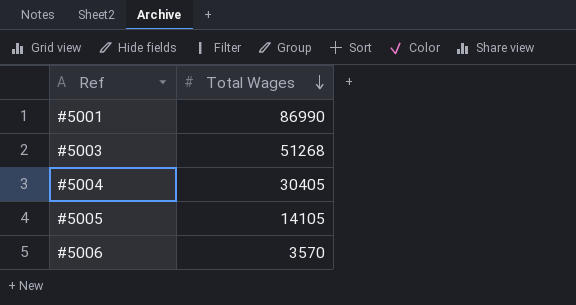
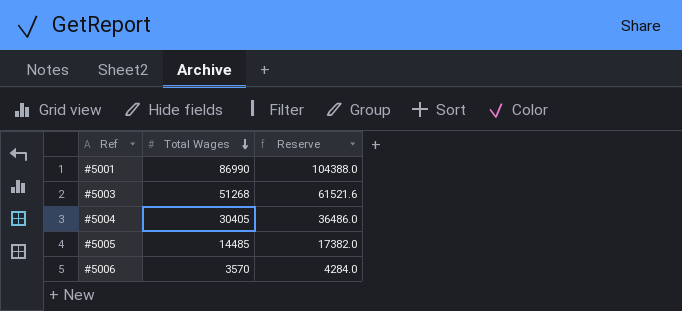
column Reserve | formula: none -> [Total Wages] * 1.2
#5005 | Total Wages: 14105 -> 14485

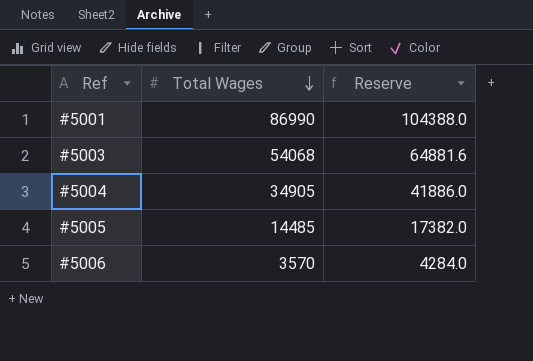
#5003 | Total Wages: 51268 -> 54068
#5003 | Reserve: 61521.6 -> 64881.6
#5004 | Total Wages: 30405 -> 34905
#5004 | Reserve: 36486.0 -> 41886.0

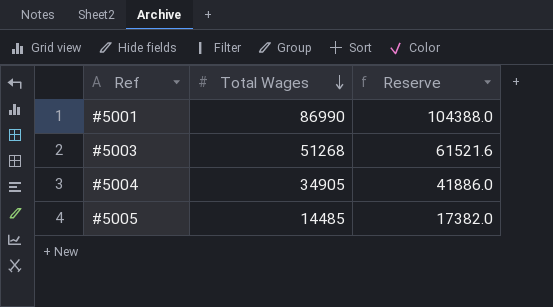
row #5006: 3570 | 4284.0 -> none
#5003 | Total Wages: 54068 -> 51268
#5003 | Reserve: 64881.6 -> 61521.6

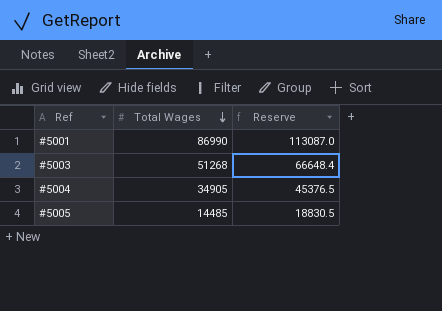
column Reserve | formula: [Total Wages] * 1.2 -> [Total Wages] * 1.3

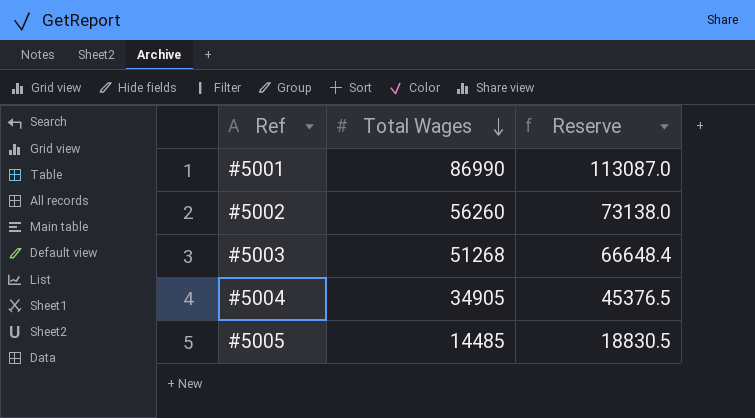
row #5002: none -> 56260 | 73138.0

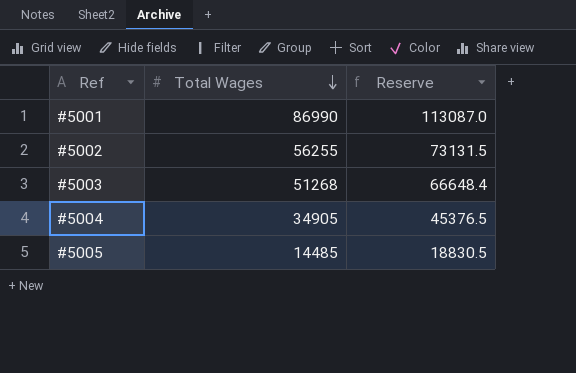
#5002 | Total Wages: 56260 -> 56255
#5002 | Reserve: 73138.0 -> 73131.5

